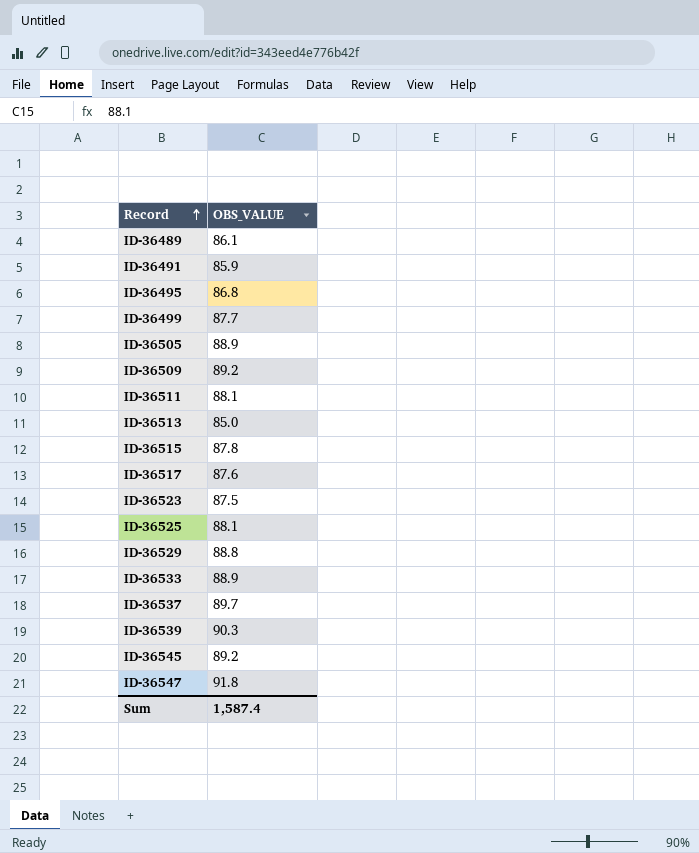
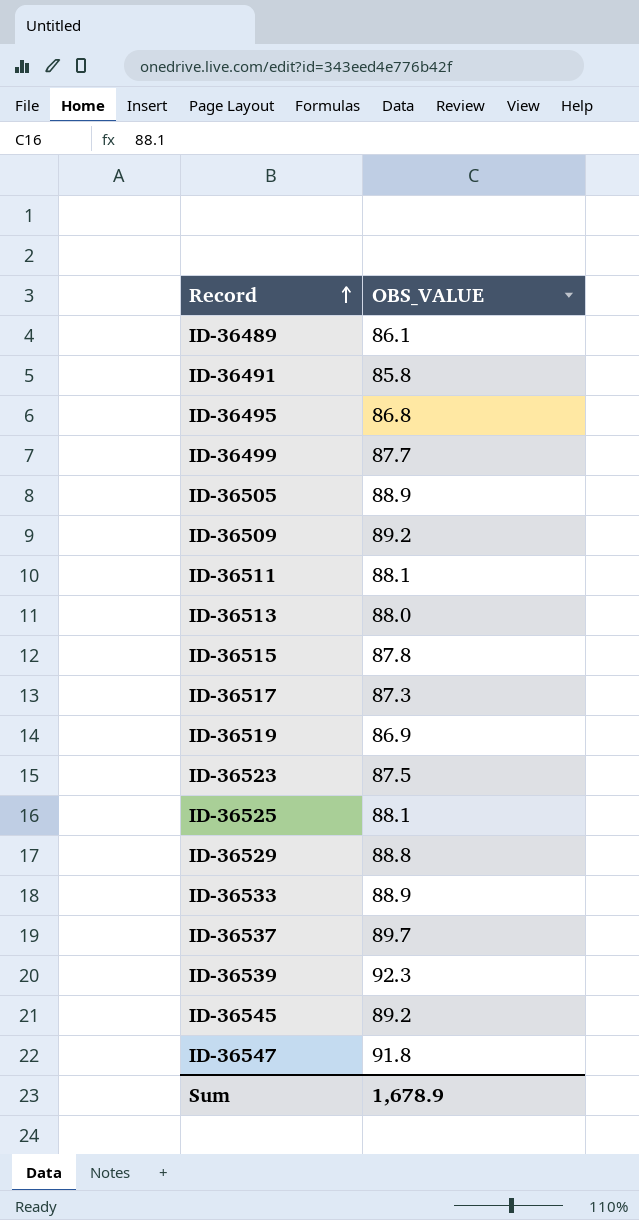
ID-36491 | OBS_VALUE: 85.9 -> 85.8
ID-36513 | OBS_VALUE: 85.0 -> 88.0
ID-36517 | OBS_VALUE: 87.6 -> 87.3
row ID-36519: none -> 86.9
ID-36539 | OBS_VALUE: 90.3 -> 92.3
Sum | OBS_VALUE: 1,587.4 -> 1,678.9

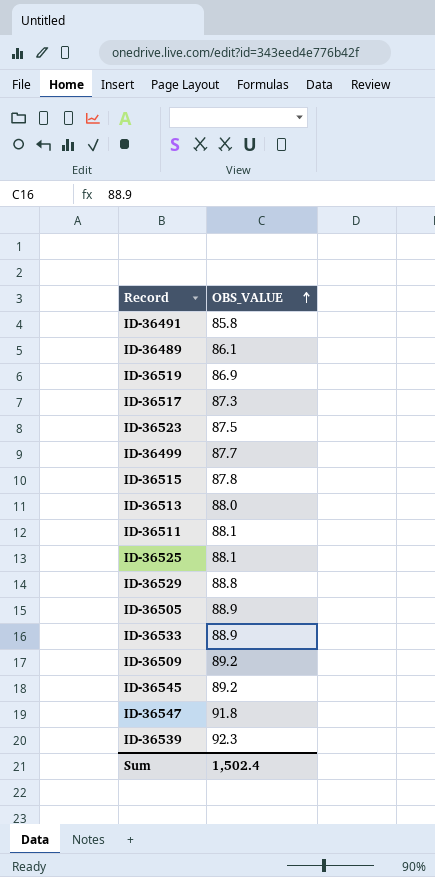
row order: Record ascending -> OBS_VALUE ascending
row ID-36495: 86.8 -> none
row ID-36537: 89.7 -> none
Sum | OBS_VALUE: 1,678.9 -> 1,502.4

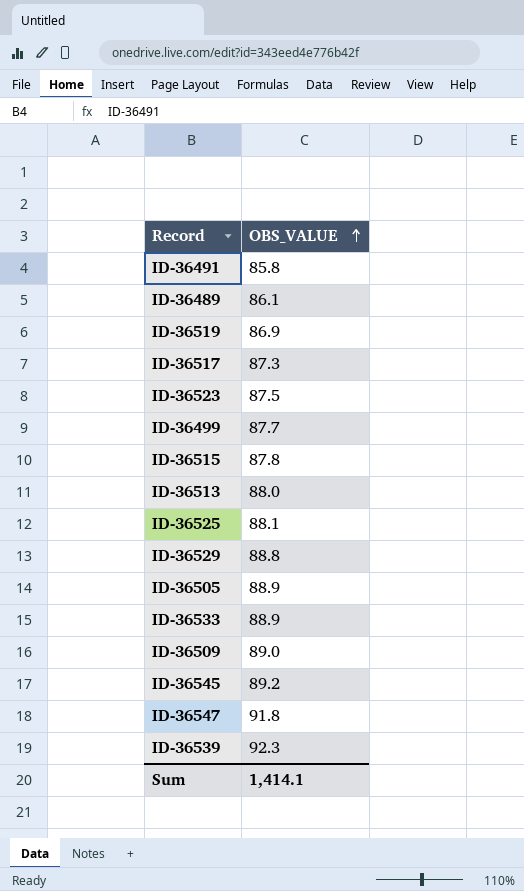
row ID-36511: 88.1 -> none
ID-36509 | OBS_VALUE: 89.2 -> 89.0
Sum | OBS_VALUE: 1,502.4 -> 1,414.1

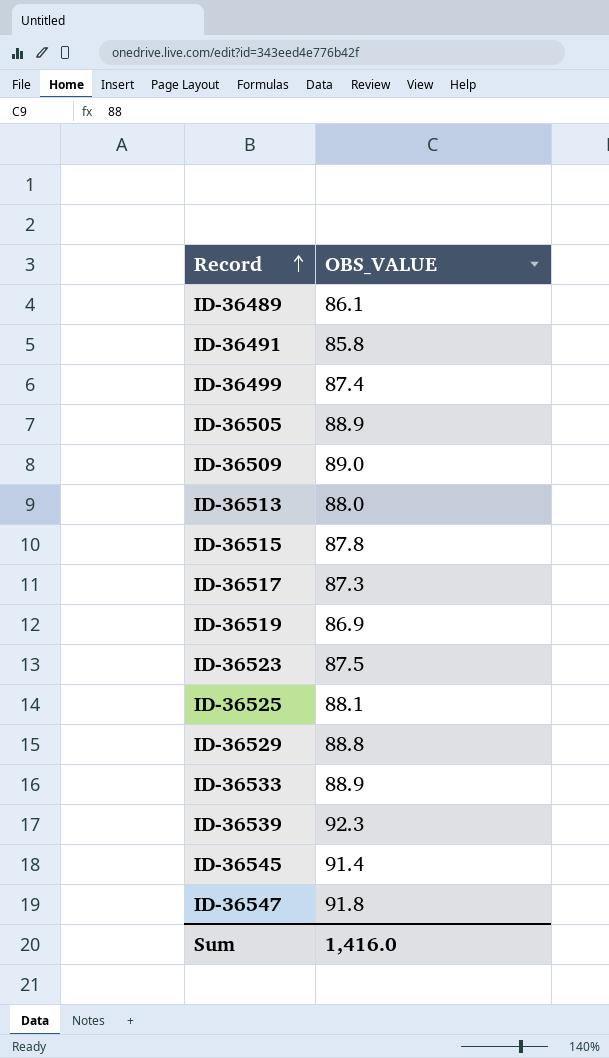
row order: OBS_VALUE ascending -> Record ascending
ID-36499 | OBS_VALUE: 87.7 -> 87.4
ID-36545 | OBS_VALUE: 89.2 -> 91.4
Sum | OBS_VALUE: 1,414.1 -> 1,416.0

